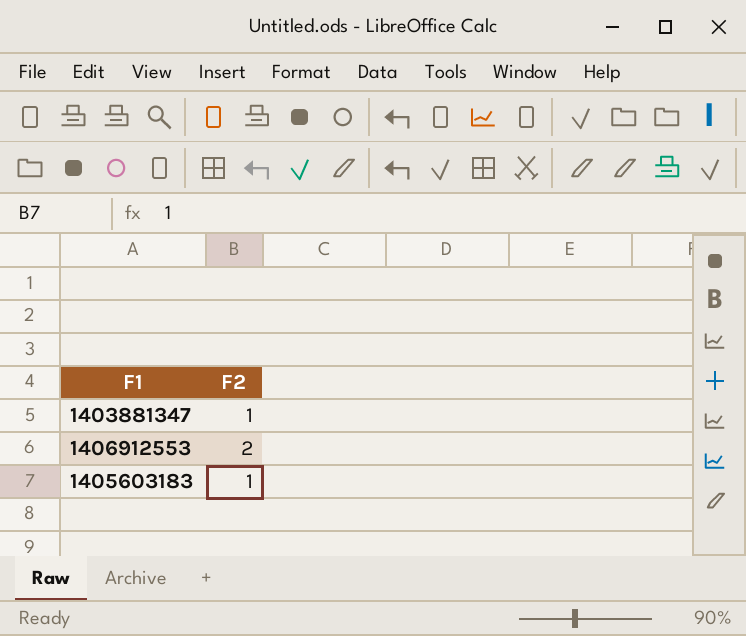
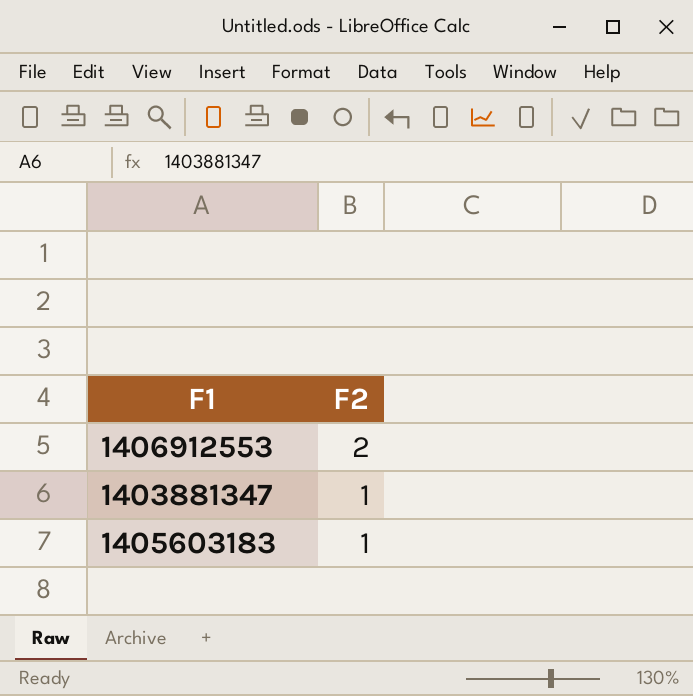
row order: none -> F2 descending

